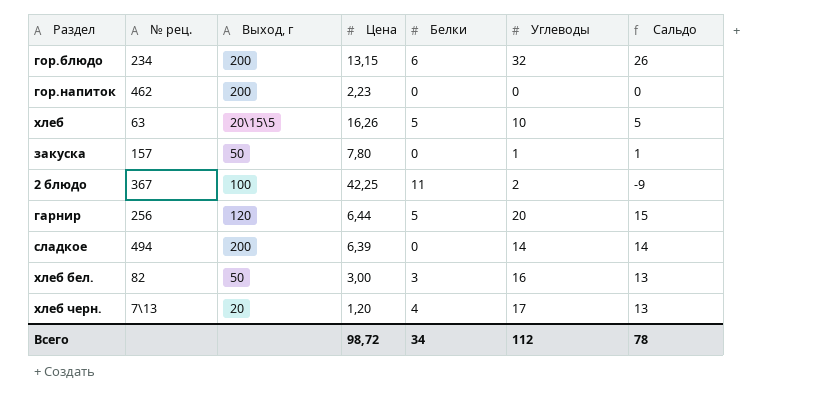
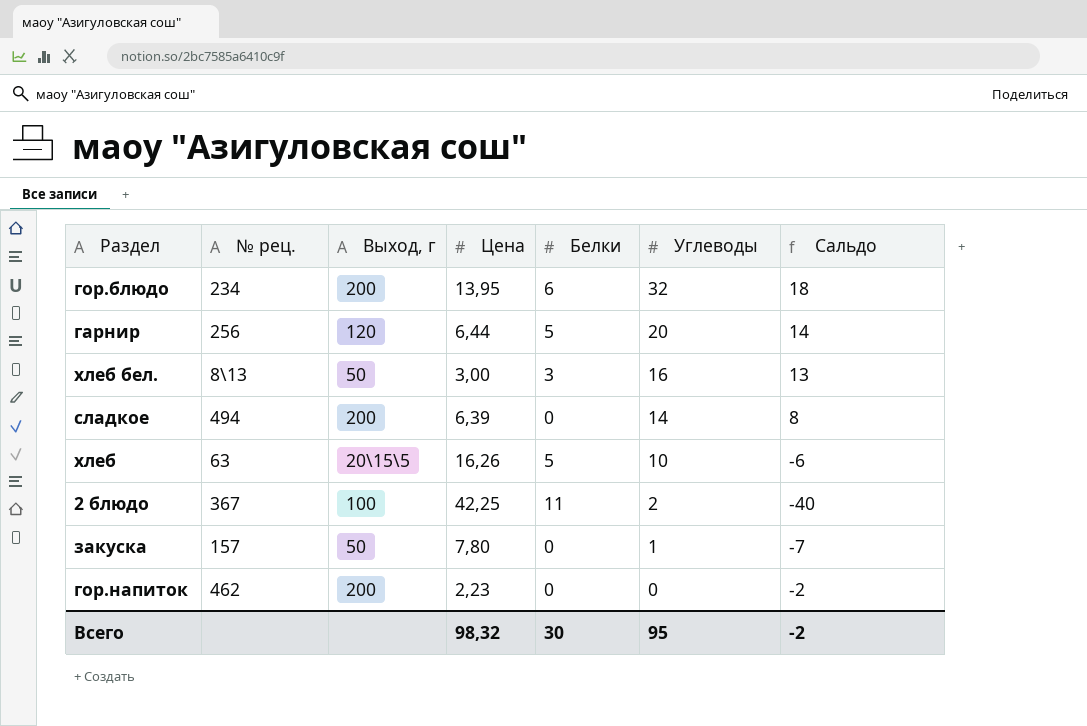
row order: none -> Углеводы descending
column Сальдо | formula: [Углеводы] - [Белки] -> [Углеводы] - [Цена]
row хлеб черн.: 7\13 | 20 | 1,20 | 4 | 17 | 13 -> none
гор.блюдо | Цена: 13,15 -> 13,95
хлеб бел. | № рец.: 82 -> 8\13
Всего | Цена: 98,72 -> 98,32
Всего | Белки: 34 -> 30
Всего | Углеводы: 112 -> 95
Всего | Сальдо: 78 -> -2

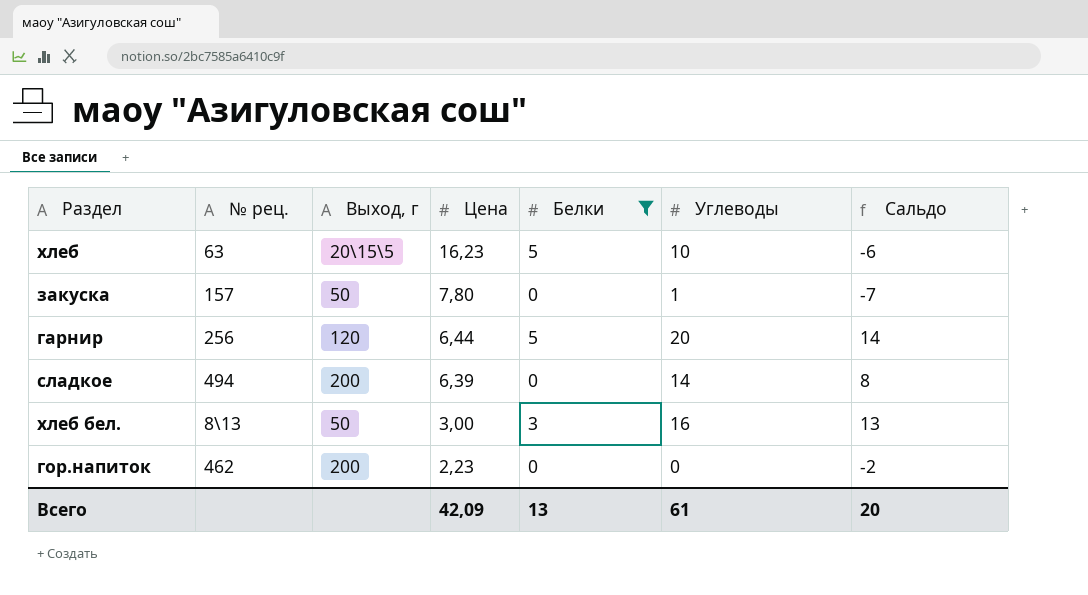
filter: none -> Белки <= 5
row order: Углеводы descending -> Цена descending
хлеб | Цена: 16,26 -> 16,23
Всего | Цена: 98,32 -> 42,09
Всего | Белки: 30 -> 13
Всего | Углеводы: 95 -> 61
Всего | Сальдо: -2 -> 20

